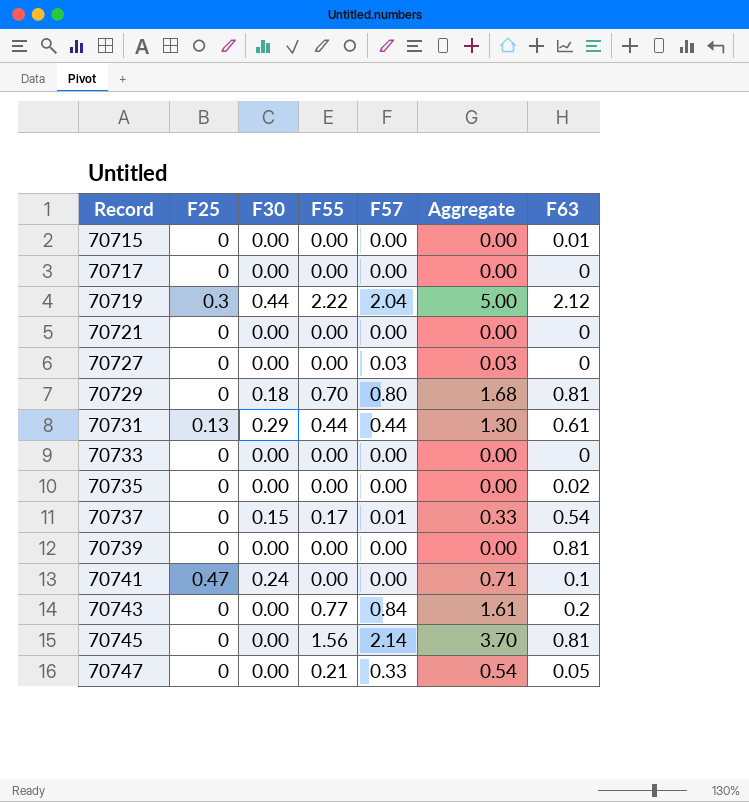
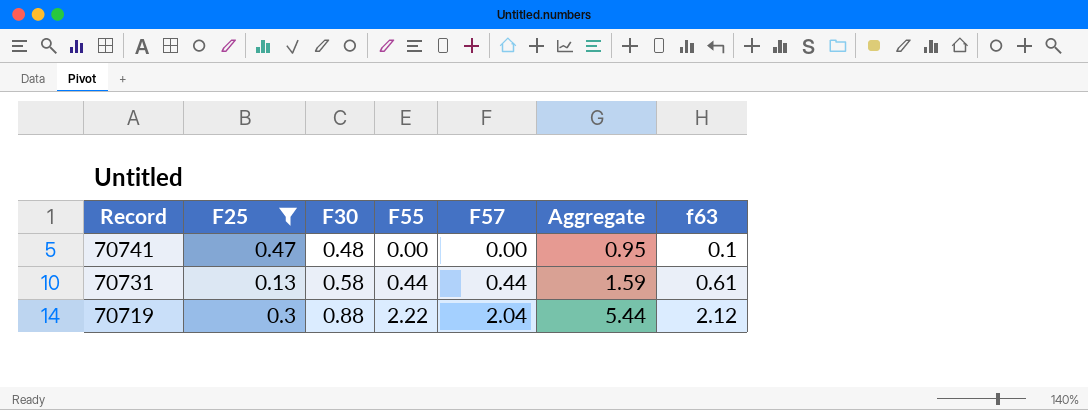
filter: none -> F25 != 0
row order: Record ascending -> Record descending
column name: F63 -> f63
70741 | F30: 0.24 -> 0.48
70741 | Aggregate: 0.71 -> 0.95
70731 | F30: 0.29 -> 0.58
70731 | Aggregate: 1.30 -> 1.59
70719 | F30: 0.44 -> 0.88
70719 | Aggregate: 5.00 -> 5.44

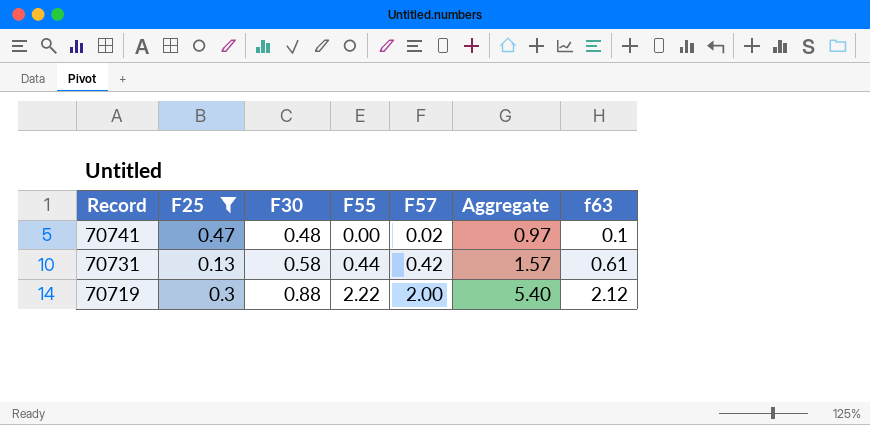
70741 | F57: 0.00 -> 0.02
70741 | Aggregate: 0.95 -> 0.97
70731 | F57: 0.44 -> 0.42
70731 | Aggregate: 1.59 -> 1.57
70719 | F57: 2.04 -> 2.00
70719 | Aggregate: 5.44 -> 5.40

